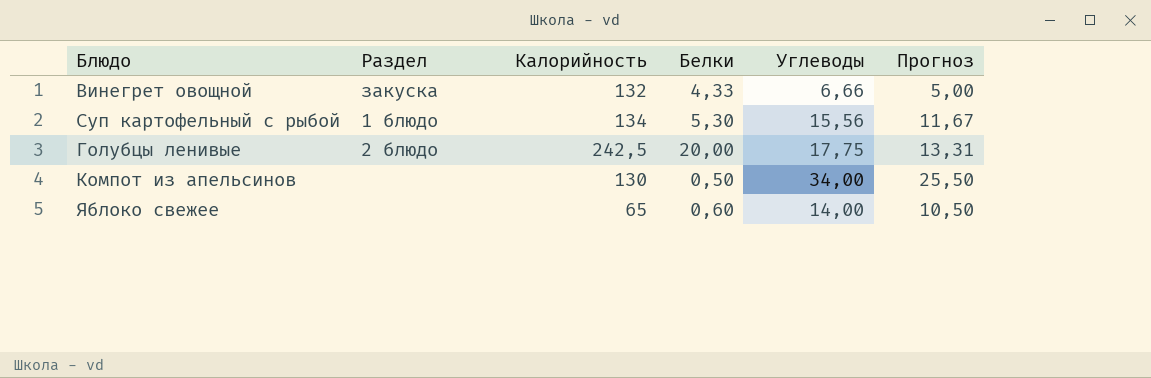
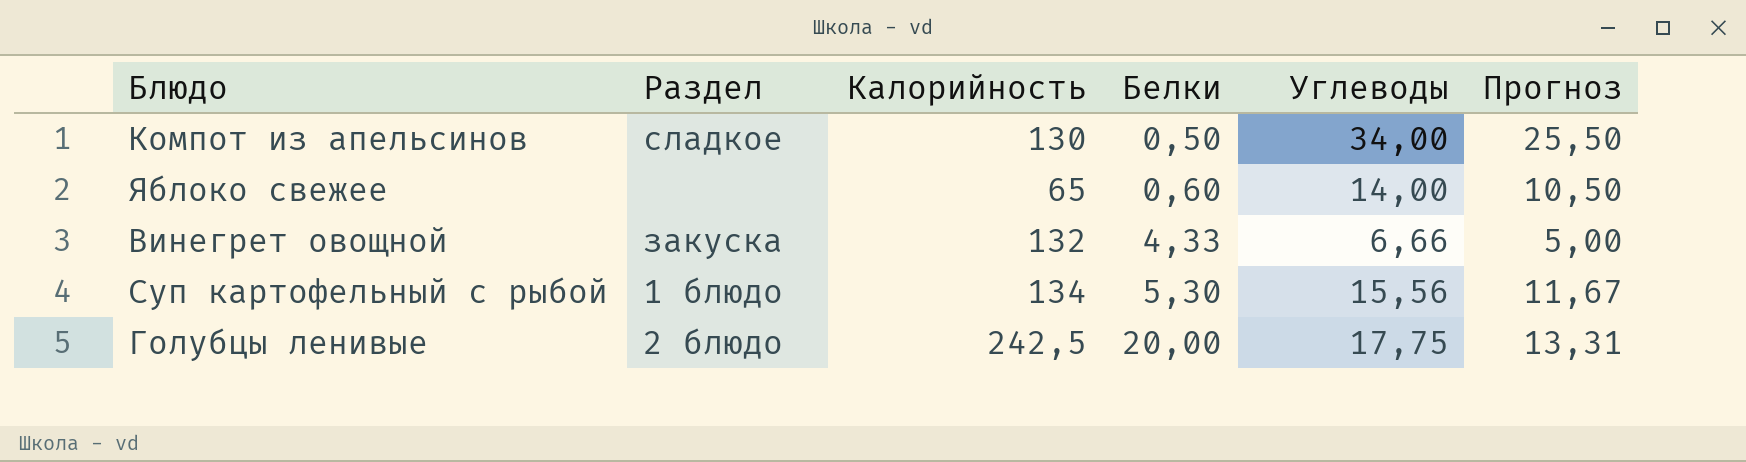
row order: none -> Белки ascending
Компот из апельсинов | Раздел: none -> сладкое

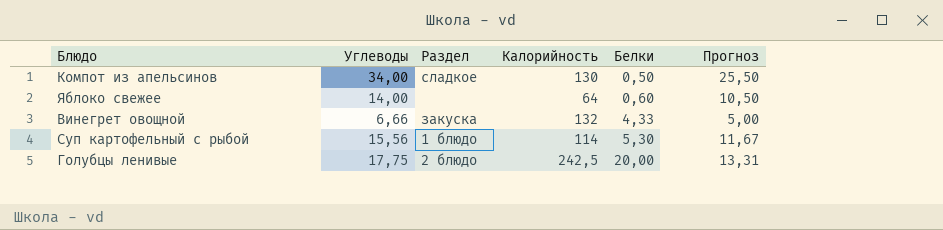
column Углеводы | position: 5 -> 2
Яблоко свежее | Калорийность: 65 -> 64
Суп картофельный с рыбой | Калорийность: 134 -> 114

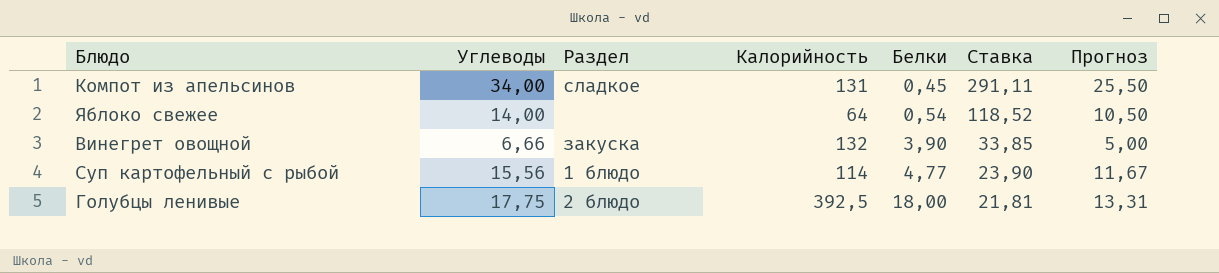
column Ставка | formula: none -> [Калорийность] / [Белки]
Компот из апельсинов | Калорийность: 130 -> 131
Компот из апельсинов | Белки: 0,50 -> 0,45
Яблоко свежее | Белки: 0,60 -> 0,54
Винегрет овощной | Белки: 4,33 -> 3,90
Суп картофельный с рыбой | Белки: 5,30 -> 4,77
Голубцы ленивые | Калорийность: 242,5 -> 392,5
Голубцы ленивые | Белки: 20,00 -> 18,00

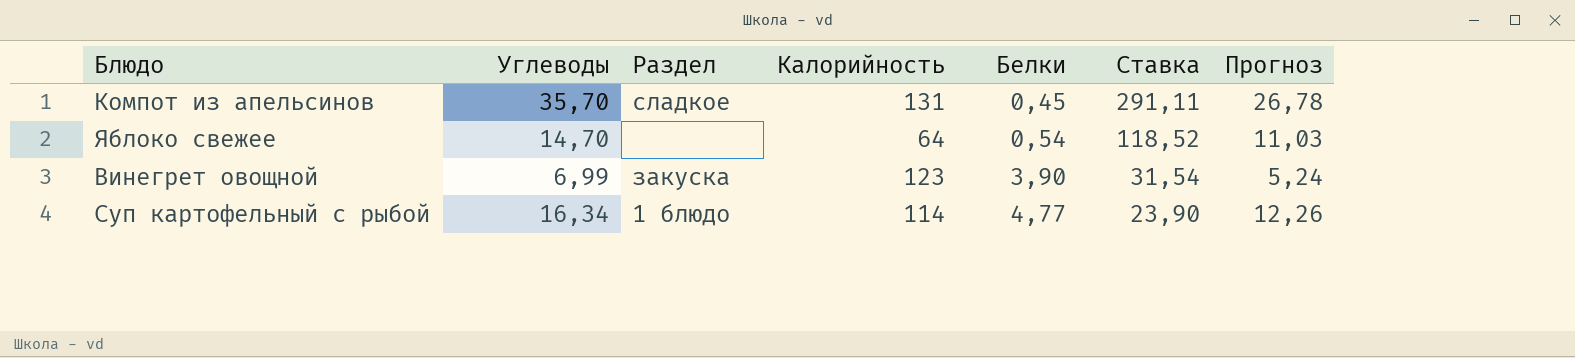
row Голубцы ленивые: 17,75 | 2 блюдо | 392,5 | 18,00 | 21,81 | 13,31 -> none
Компот из апельсинов | Углеводы: 34,00 -> 35,70
Компот из апельсинов | Прогноз: 25,50 -> 26,78
Яблоко свежее | Углеводы: 14,00 -> 14,70
Яблоко свежее | Прогноз: 10,50 -> 11,03
Винегрет овощной | Углеводы: 6,66 -> 6,99
Винегрет овощной | Калорийность: 132 -> 123
Винегрет овощной | Ставка: 33,85 -> 31,54
Винегрет овощной | Прогноз: 5,00 -> 5,24
Суп картофельный с рыбой | Углеводы: 15,56 -> 16,34
Суп картофельный с рыбой | Прогноз: 11,67 -> 12,26

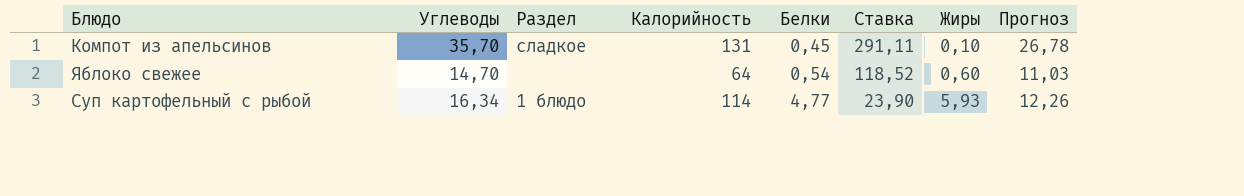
column Жиры | position: none -> 7
row Винегрет овощной: 6,99 | закуска | 123 | 3,90 | 31,54 | 5,24 -> none

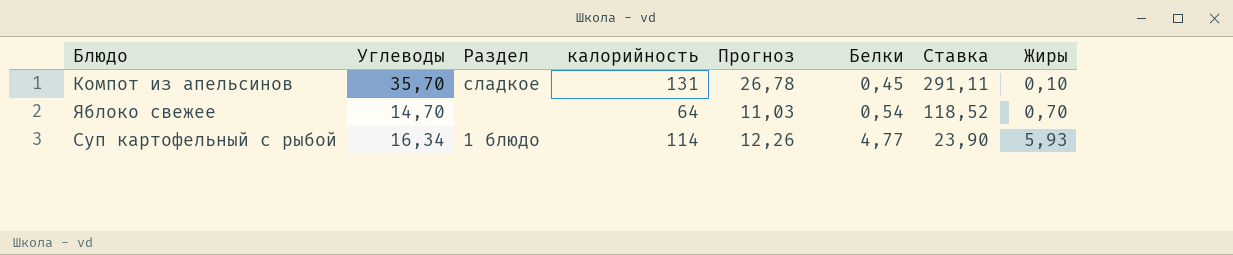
column name: Калорийность -> калорийность
column Прогноз | position: 8 -> 5
Яблоко свежее | Жиры: 0,60 -> 0,70

